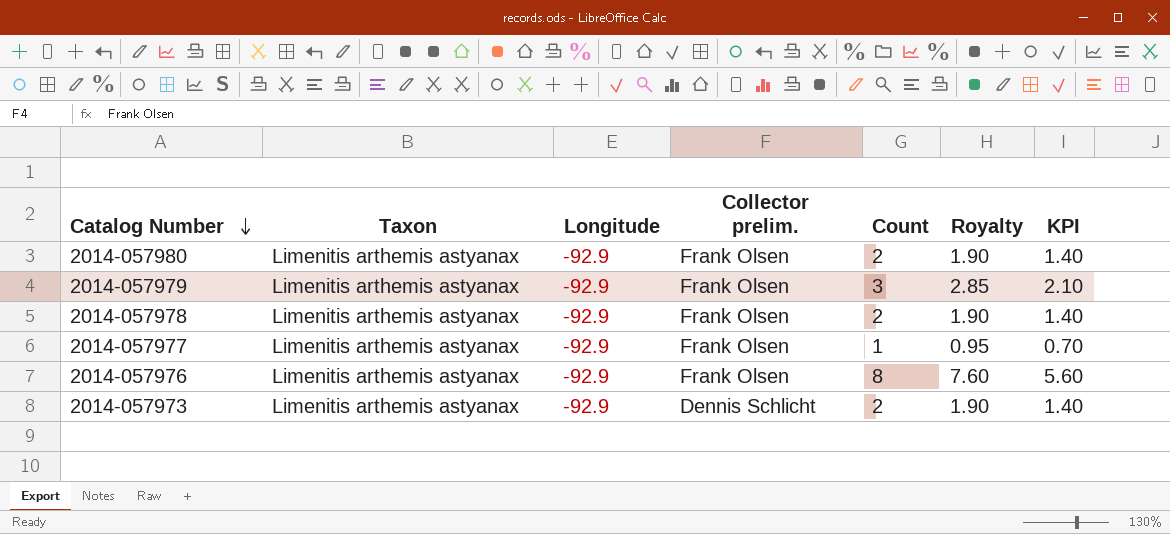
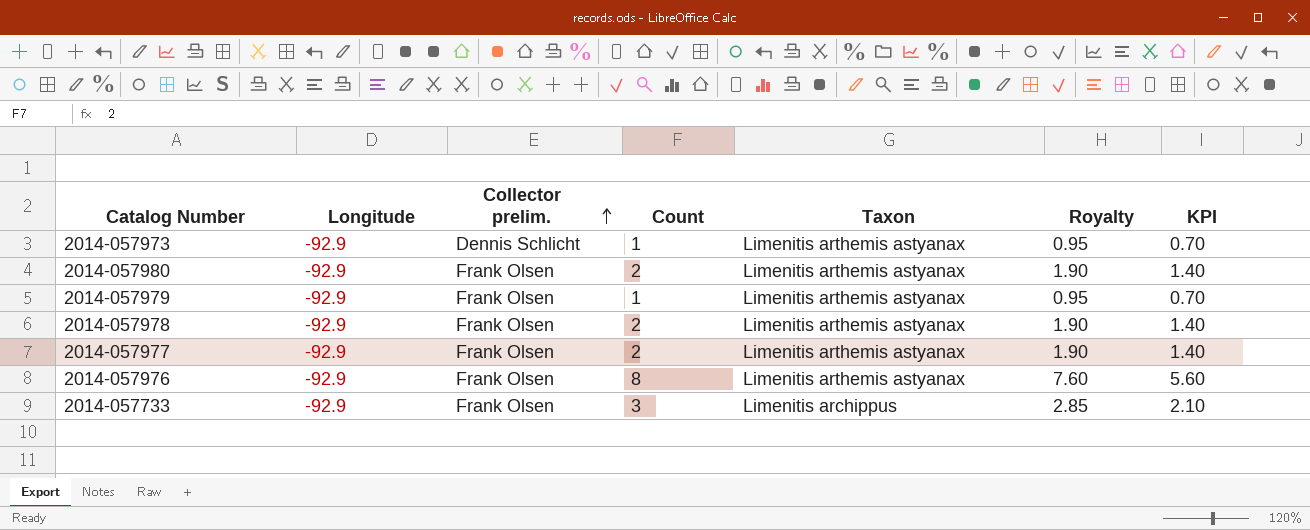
row order: Catalog Number descending -> Collector prelim. ascending
column Taxon | position: 2 -> 5
2014-057973 | Count: 2 -> 1
2014-057973 | Royalty: 1.90 -> 0.95
2014-057973 | KPI: 1.40 -> 0.70
2014-057979 | Count: 3 -> 1
2014-057979 | Royalty: 2.85 -> 0.95
2014-057979 | KPI: 2.10 -> 0.70
2014-057977 | Count: 1 -> 2
2014-057977 | Royalty: 0.95 -> 1.90
2014-057977 | KPI: 0.70 -> 1.40
row 2014-057733: none -> -92.9 | Frank Olsen | 3 | Limenitis archippus | 2.85 | 2.10

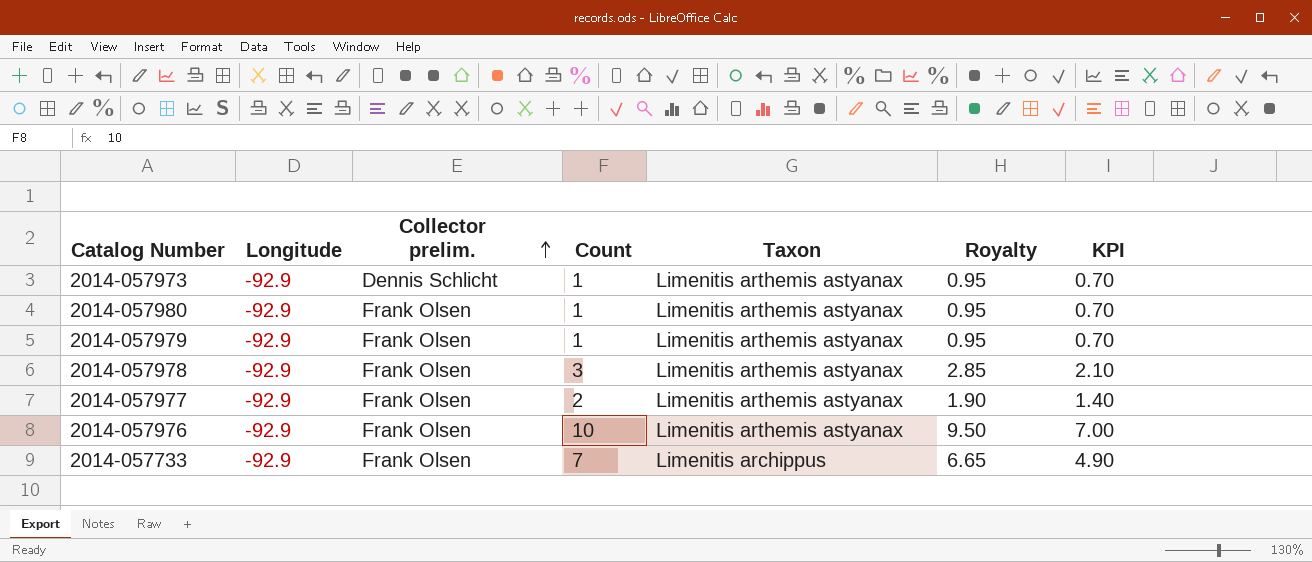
2014-057980 | Count: 2 -> 1
2014-057980 | Royalty: 1.90 -> 0.95
2014-057980 | KPI: 1.40 -> 0.70
2014-057978 | Count: 2 -> 3
2014-057978 | Royalty: 1.90 -> 2.85
2014-057978 | KPI: 1.40 -> 2.10
2014-057976 | Count: 8 -> 10
2014-057976 | Royalty: 7.60 -> 9.50
2014-057976 | KPI: 5.60 -> 7.00
2014-057733 | Count: 3 -> 7
2014-057733 | Royalty: 2.85 -> 6.65
2014-057733 | KPI: 2.10 -> 4.90

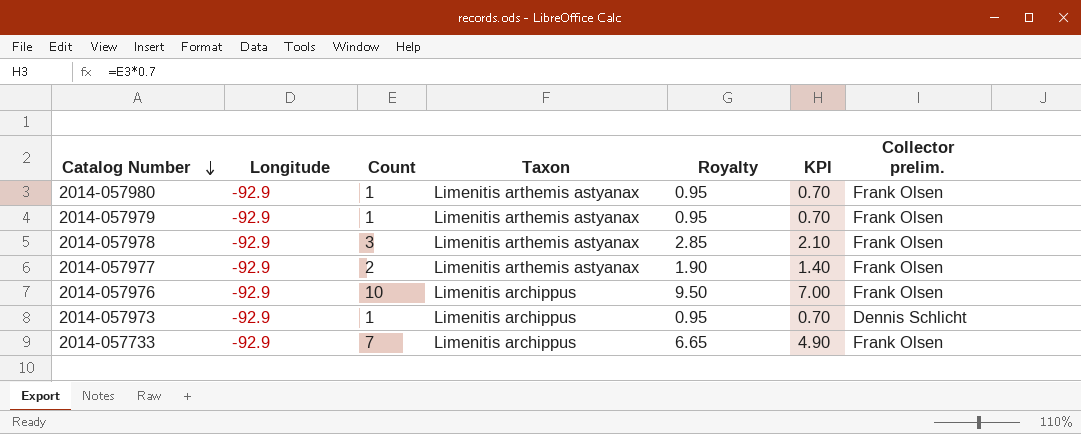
row order: Collector prelim. ascending -> Catalog Number descending
column Collector prelim. | position: 3 -> 7
2014-057976 | Taxon: Limenitis arthemis astyanax -> Limenitis archippus
2014-057973 | Taxon: Limenitis arthemis astyanax -> Limenitis archippus

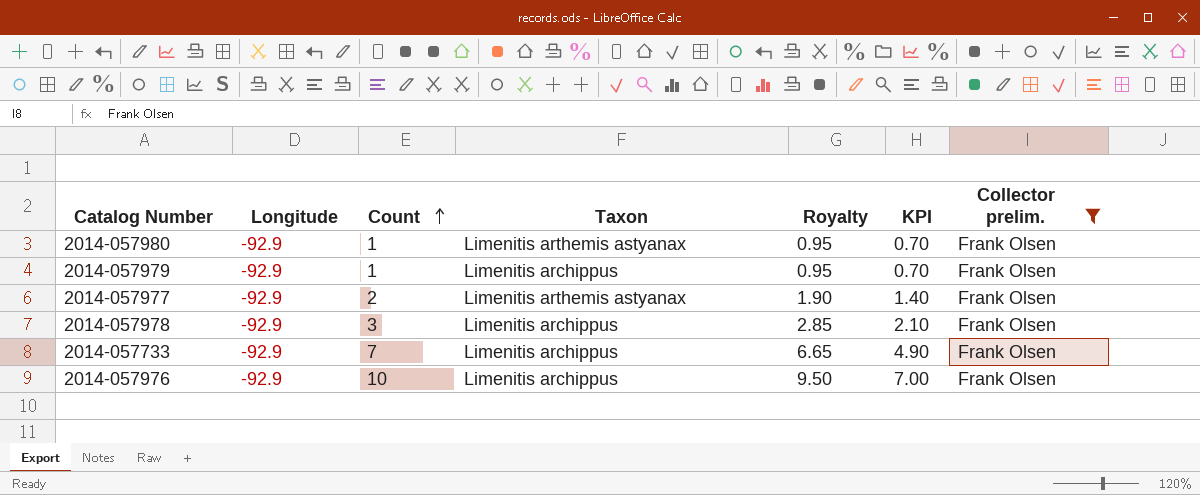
filter: none -> Collector prelim. = Frank Olsen
row order: Catalog Number descending -> Count ascending
2014-057979 | Taxon: Limenitis arthemis astyanax -> Limenitis archippus
2014-057978 | Taxon: Limenitis arthemis astyanax -> Limenitis archippus

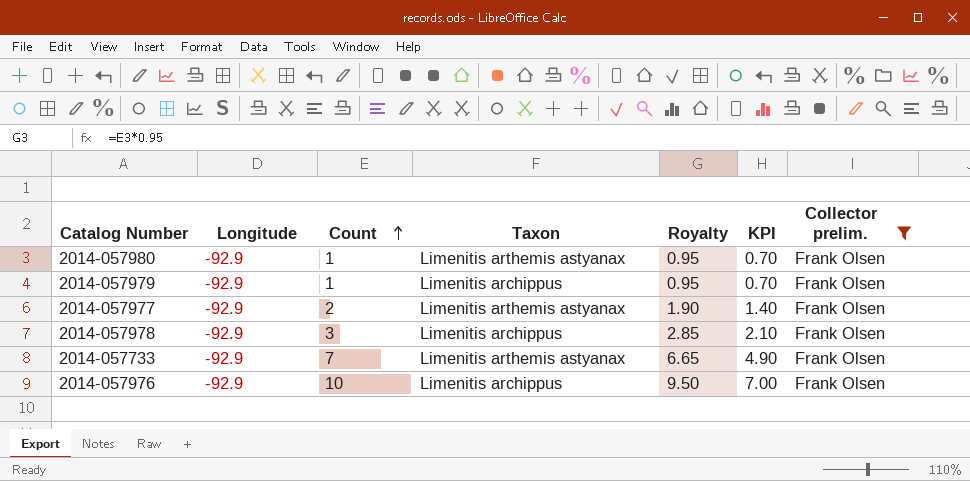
2014-057733 | Taxon: Limenitis archippus -> Limenitis arthemis astyanax

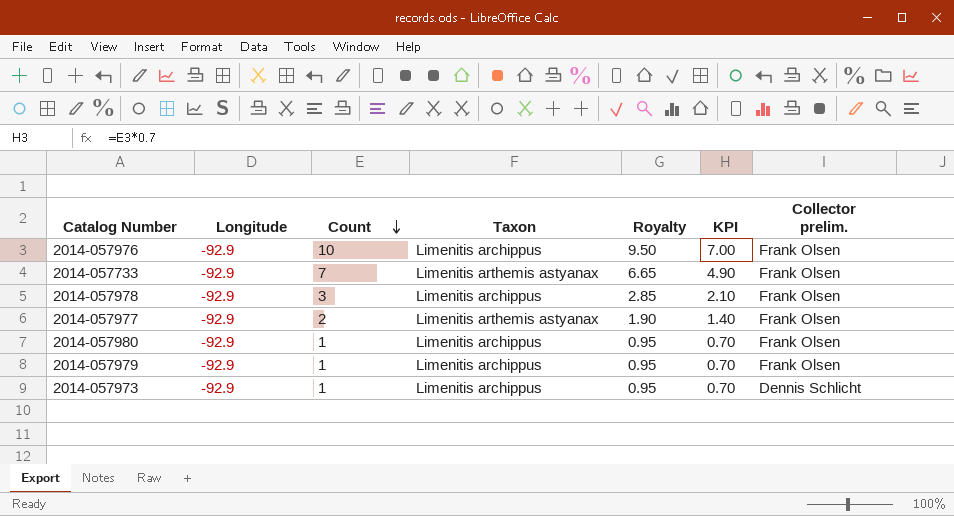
filter: Collector prelim. = Frank Olsen -> none
row order: Count ascending -> Count descending
2014-057980 | Taxon: Limenitis arthemis astyanax -> Limenitis archippus

